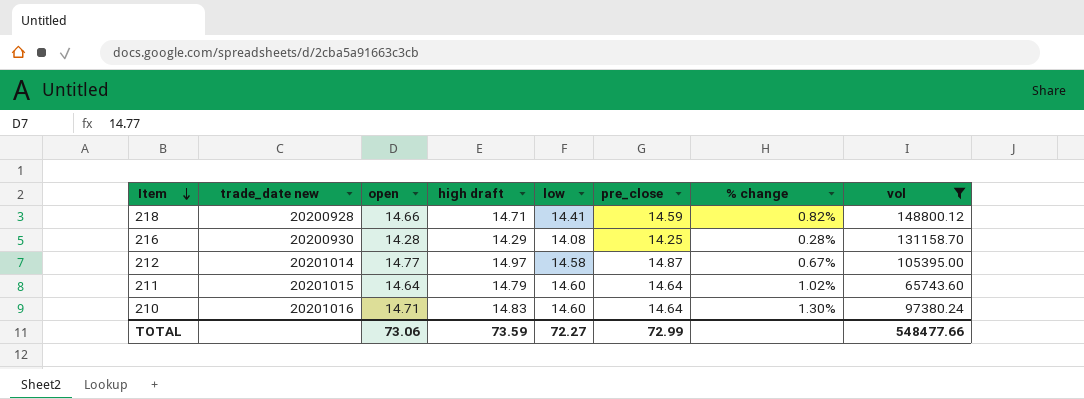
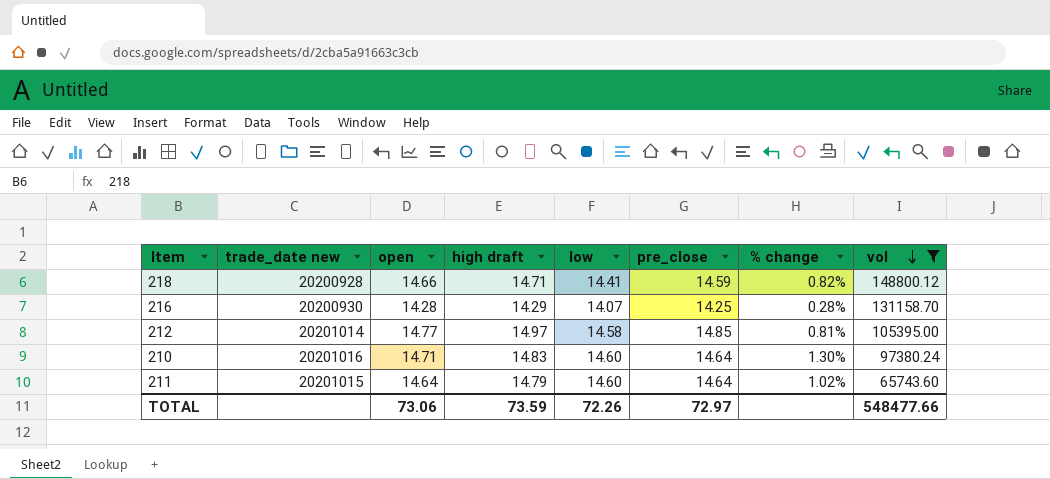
row order: Item descending -> vol descending
216 | low: 14.08 -> 14.07
212 | pre_close: 14.87 -> 14.85
212 | % change: 0.67% -> 0.81%
TOTAL | low: 72.27 -> 72.26
TOTAL | pre_close: 72.99 -> 72.97

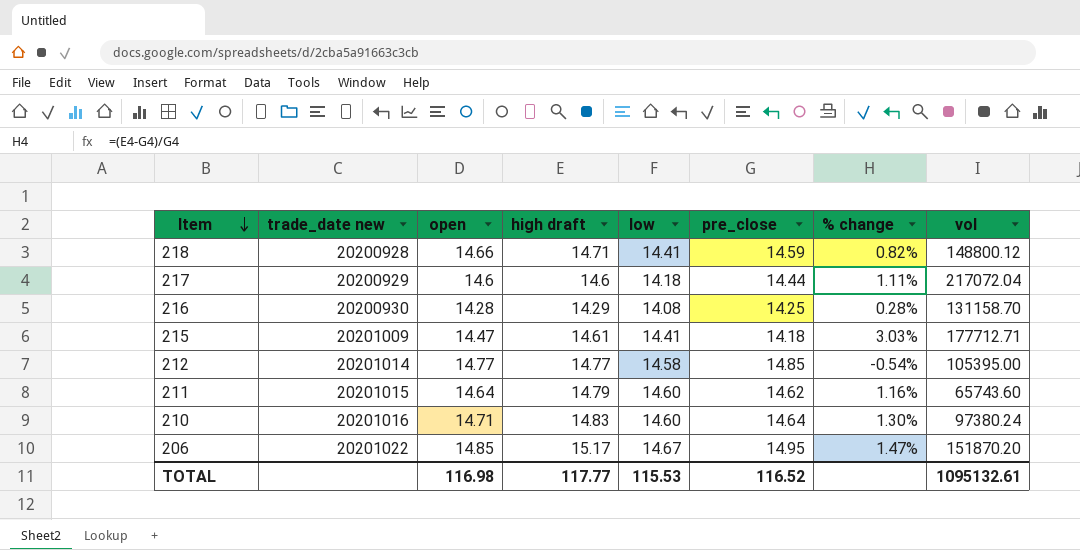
filter: vol <= 148800.12 -> none
row order: vol descending -> Item descending
216 | low: 14.07 -> 14.08
212 | high draft: 14.97 -> 14.77
212 | % change: 0.81% -> -0.54%
211 | pre_close: 14.64 -> 14.62
211 | % change: 1.02% -> 1.16%
TOTAL | open: 73.06 -> 116.98
TOTAL | high draft: 73.59 -> 117.77
TOTAL | low: 72.26 -> 115.53
TOTAL | pre_close: 72.97 -> 116.52
TOTAL | vol: 548477.66 -> 1095132.61

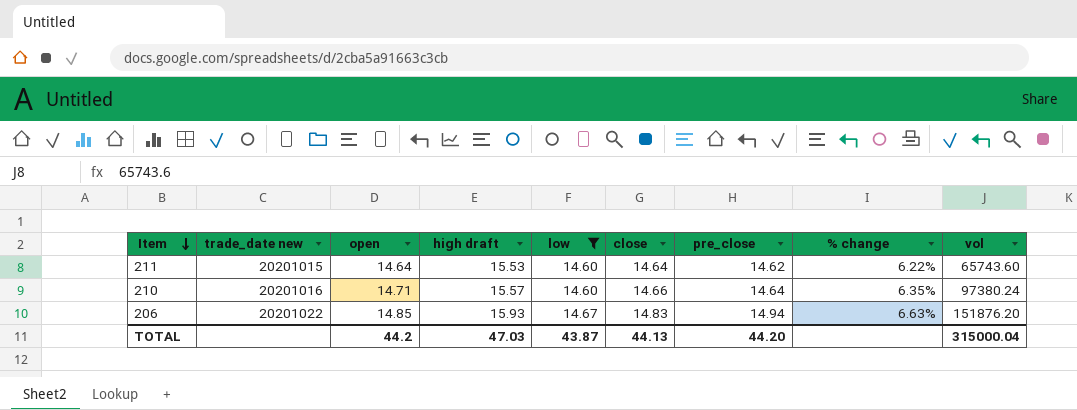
filter: none -> low >= 14.60
column close | position: none -> 6
211 | high draft: 14.79 -> 15.53
211 | % change: 1.16% -> 6.22%
210 | high draft: 14.83 -> 15.57
210 | % change: 1.30% -> 6.35%
206 | high draft: 15.17 -> 15.93
206 | pre_close: 14.95 -> 14.94
206 | % change: 1.47% -> 6.63%
206 | vol: 151870.20 -> 151876.20
TOTAL | open: 116.98 -> 44.2
TOTAL | high draft: 117.77 -> 47.03
TOTAL | low: 115.53 -> 43.87
TOTAL | pre_close: 116.52 -> 44.20
TOTAL | vol: 1095132.61 -> 315000.04

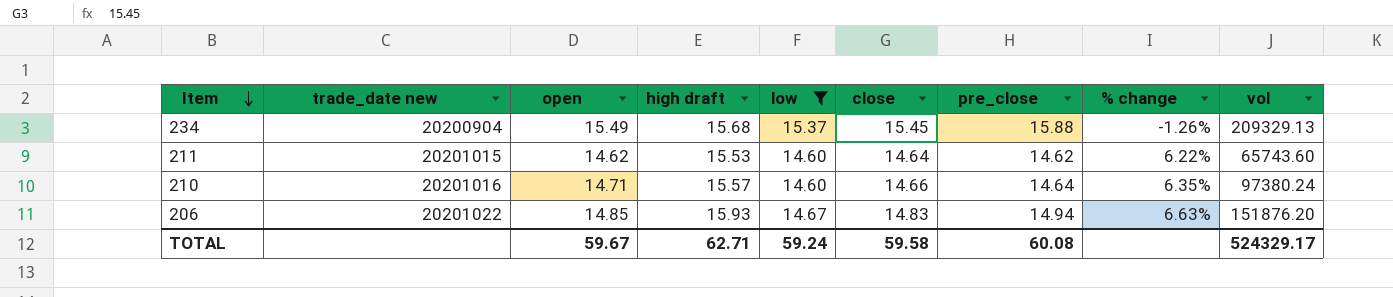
row 234: none -> 20200904 | 15.49 | 15.68 | 15.37 | 15.45 | 15.88 | -1.26% | 209329.13
211 | open: 14.64 -> 14.62
TOTAL | open: 44.2 -> 59.67
TOTAL | high draft: 47.03 -> 62.71
TOTAL | low: 43.87 -> 59.24
TOTAL | close: 44.13 -> 59.58
TOTAL | pre_close: 44.20 -> 60.08
TOTAL | vol: 315000.04 -> 524329.17

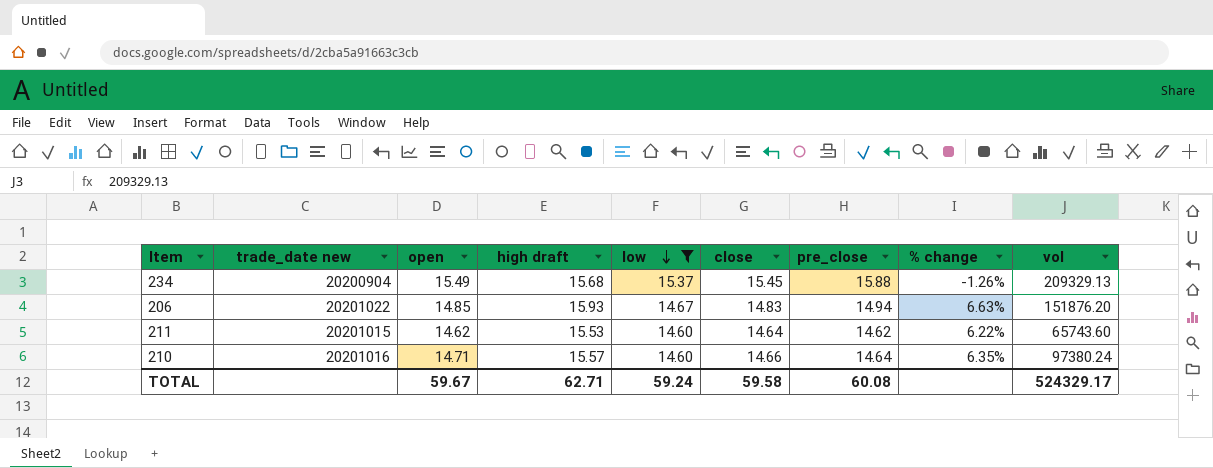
row order: Item descending -> low descending

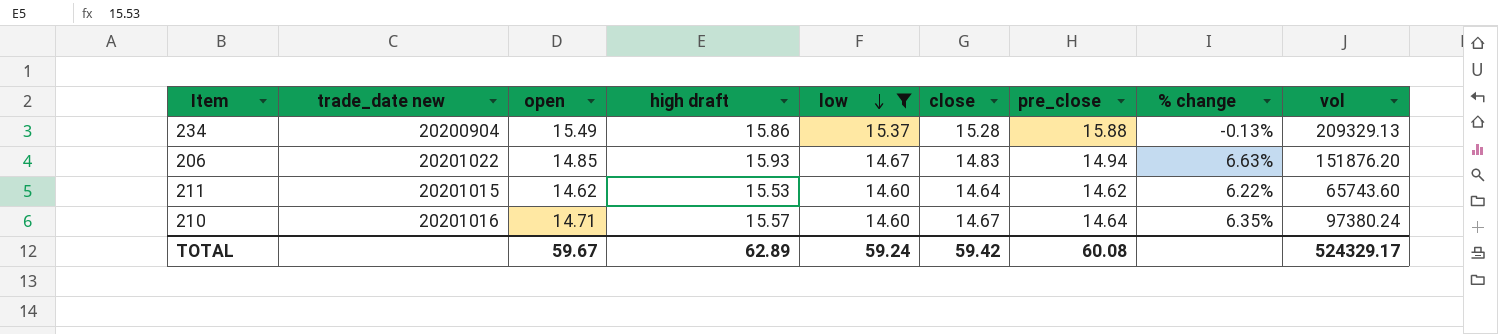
234 | high draft: 15.68 -> 15.86
234 | close: 15.45 -> 15.28
234 | % change: -1.26% -> -0.13%
210 | close: 14.66 -> 14.67
TOTAL | high draft: 62.71 -> 62.89
TOTAL | close: 59.58 -> 59.42

